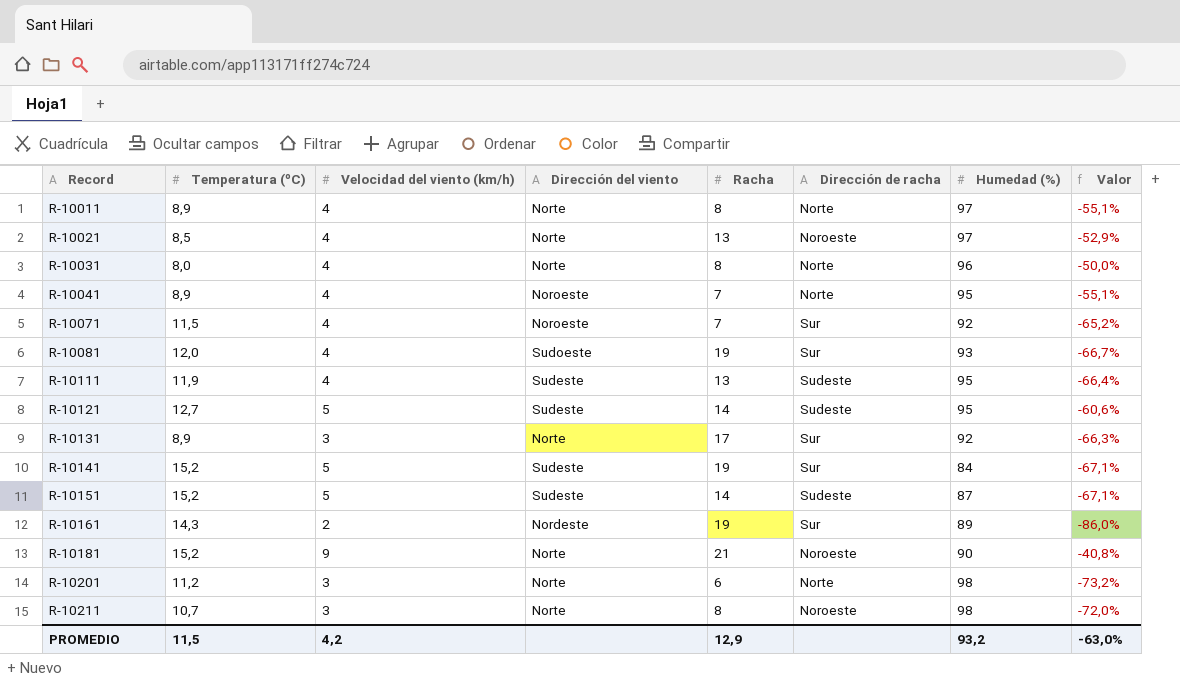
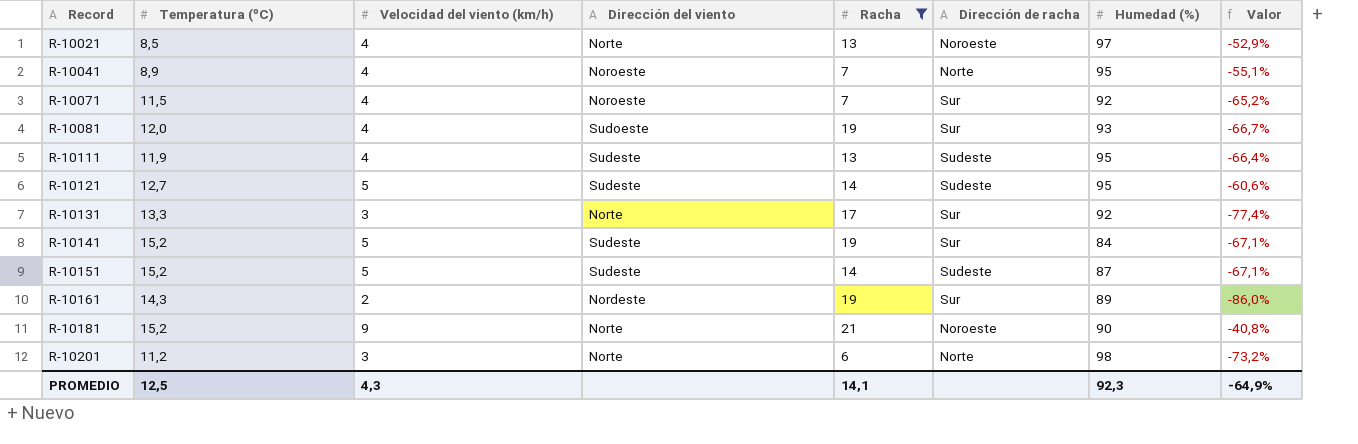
filter: none -> Racha != 8
R-10131 | Temperatura (ºC): 8,9 -> 13,3
R-10131 | Valor: -66,3% -> -77,4%
PROMEDIO | Temperatura (ºC): 11,5 -> 12,5
PROMEDIO | Velocidad del viento (km/h): 4,2 -> 4,3
PROMEDIO | Racha: 12,9 -> 14,1
PROMEDIO | Humedad (%): 93,2 -> 92,3
PROMEDIO | Valor: -63,0% -> -64,9%

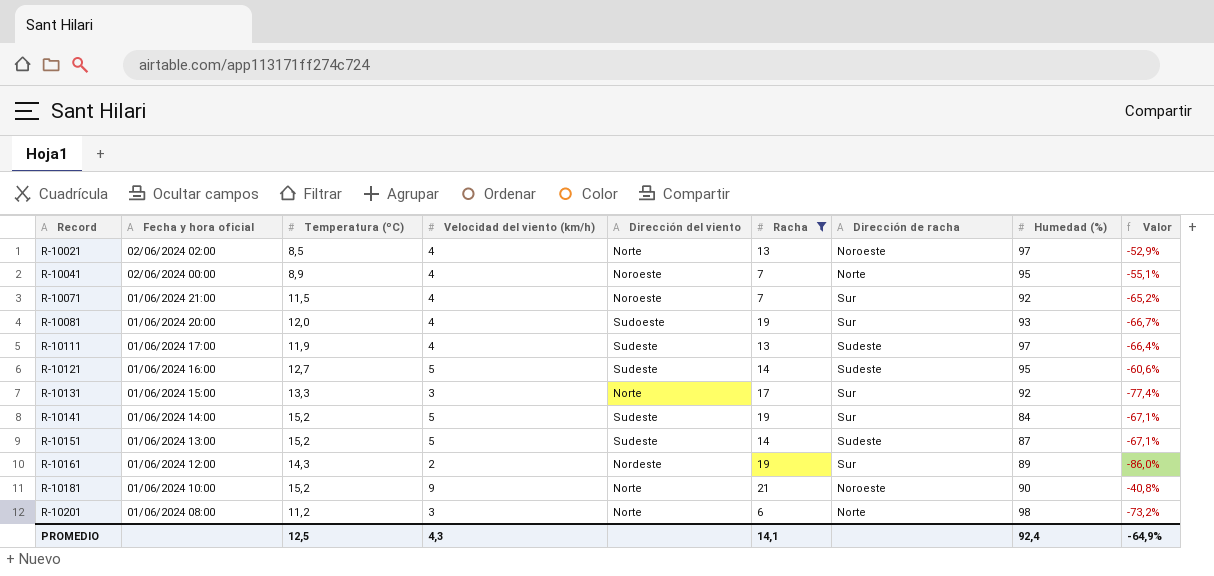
column Fecha y hora oficial | position: none -> 2
R-10111 | Humedad (%): 95 -> 97
PROMEDIO | Humedad (%): 92,3 -> 92,4

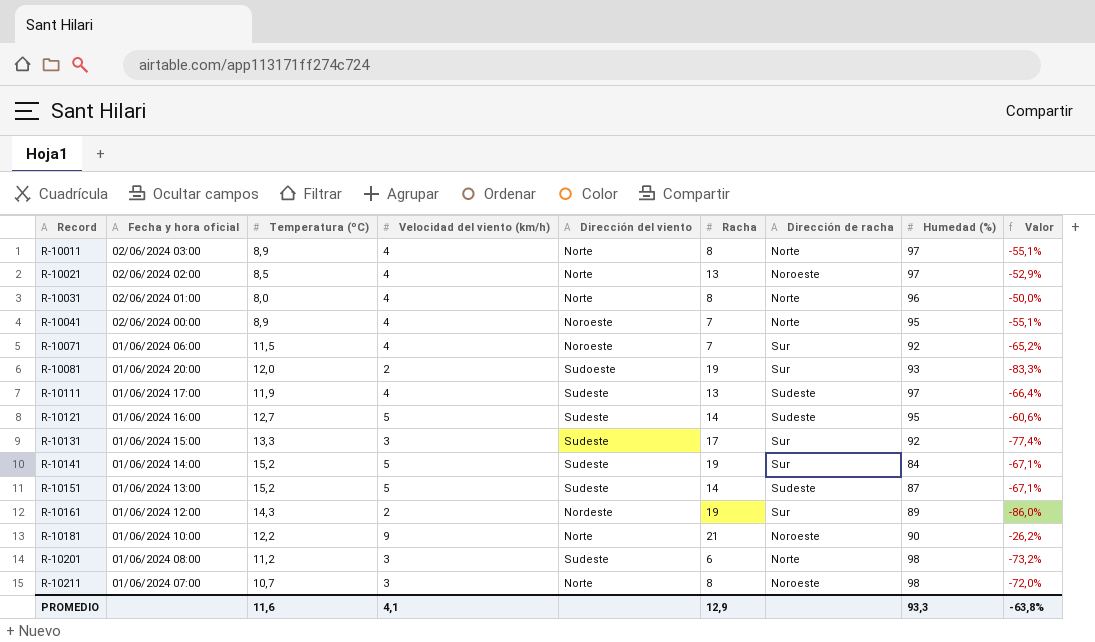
filter: Racha != 8 -> none
R-10071 | Fecha y hora oficial: 01/06/2024 21:00 -> 01/06/2024 06:00
R-10081 | Velocidad del viento (km/h): 4 -> 2
R-10081 | Valor: -66,7% -> -83,3%
R-10131 | Dirección del viento: Norte -> Sudeste
R-10181 | Temperatura (ºC): 15,2 -> 12,2
R-10181 | Valor: -40,8% -> -26,2%
R-10201 | Dirección del viento: Norte -> Sudeste
PROMEDIO | Temperatura (ºC): 12,5 -> 11,6
PROMEDIO | Velocidad del viento (km/h): 4,3 -> 4,1
PROMEDIO | Racha: 14,1 -> 12,9
PROMEDIO | Humedad (%): 92,4 -> 93,3
PROMEDIO | Valor: -64,9% -> -63,8%

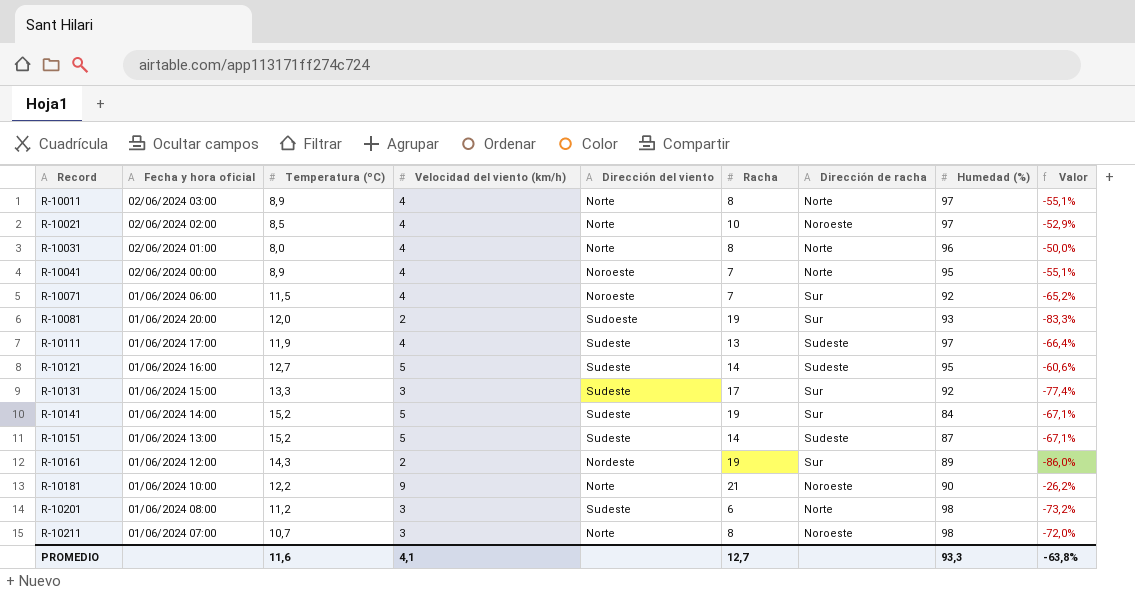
R-10021 | Racha: 13 -> 10
PROMEDIO | Racha: 12,9 -> 12,7

